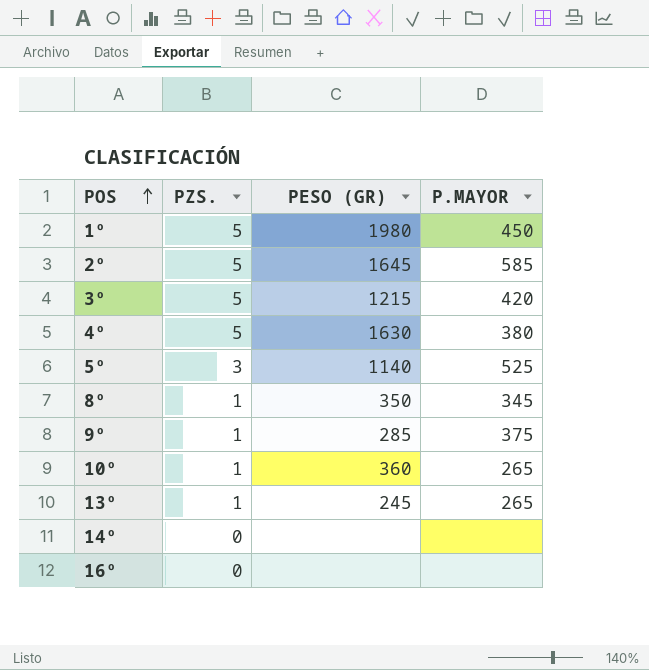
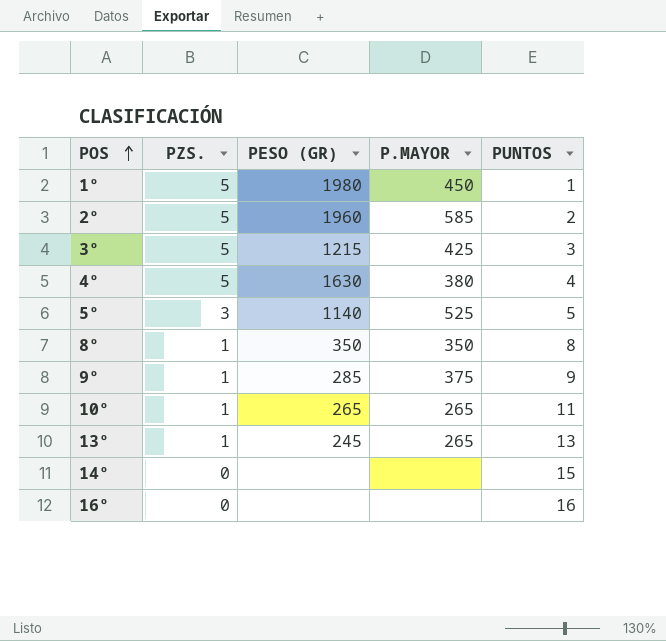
column PUNTOS | position: none -> 5
2º | PESO (GR): 1645 -> 1960
3º | P.MAYOR: 420 -> 425
8º | P.MAYOR: 345 -> 350
10º | PESO (GR): 360 -> 265

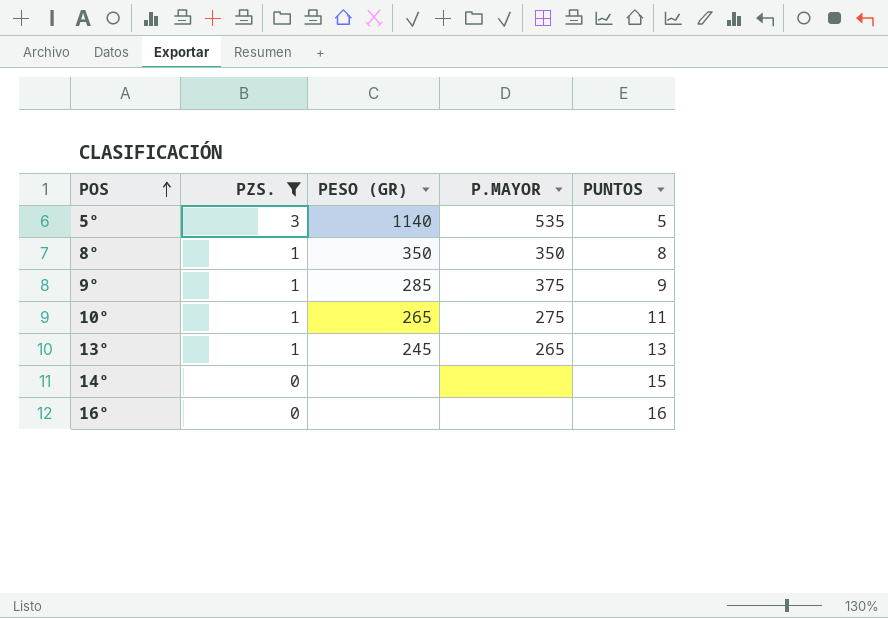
filter: none -> PZS. != 5
5º | P.MAYOR: 525 -> 535
10º | P.MAYOR: 265 -> 275

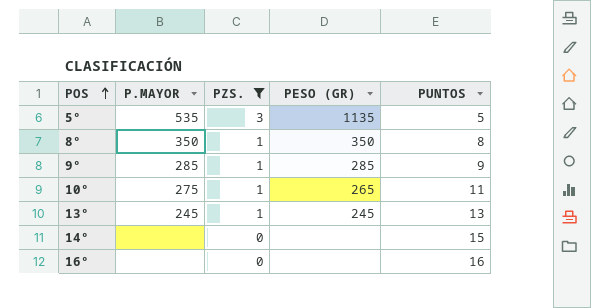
column P.MAYOR | position: 4 -> 2
5º | PESO (GR): 1140 -> 1135
9º | P.MAYOR: 375 -> 285
13º | P.MAYOR: 265 -> 245

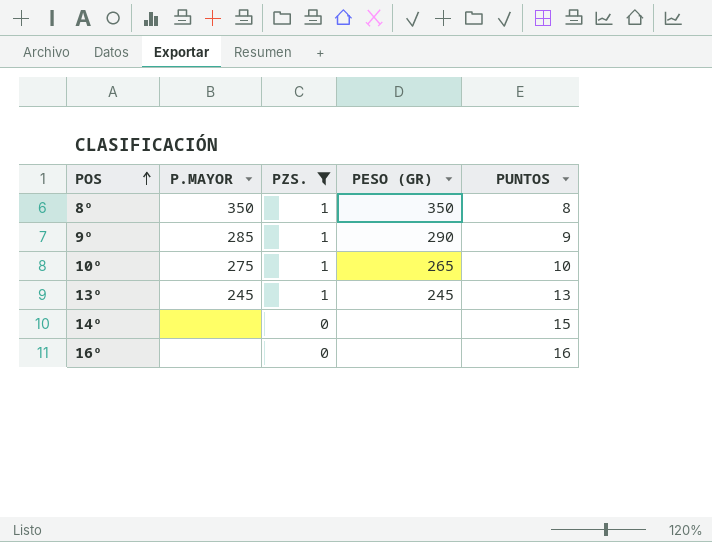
row 5º: 535 | 3 | 1135 | 5 -> none
9º | PESO (GR): 285 -> 290
10º | PUNTOS: 11 -> 10

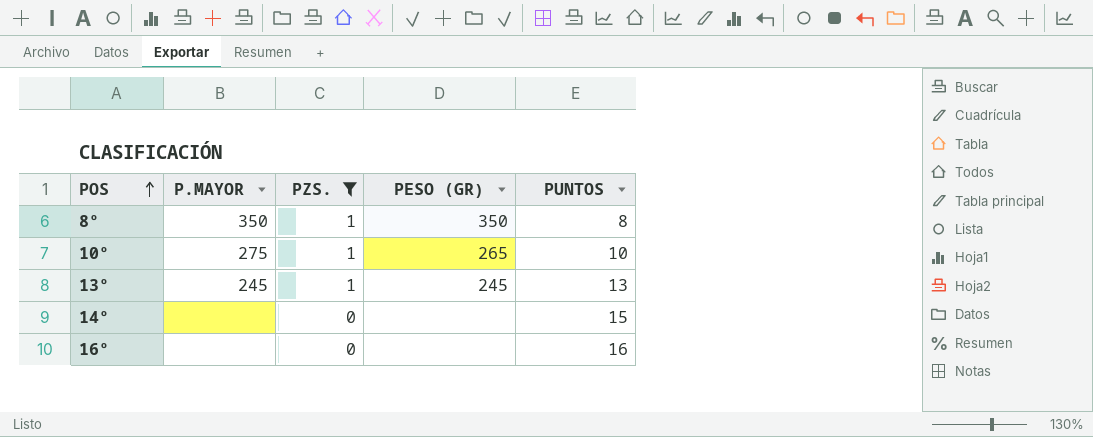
row 9º: 285 | 1 | 290 | 9 -> none

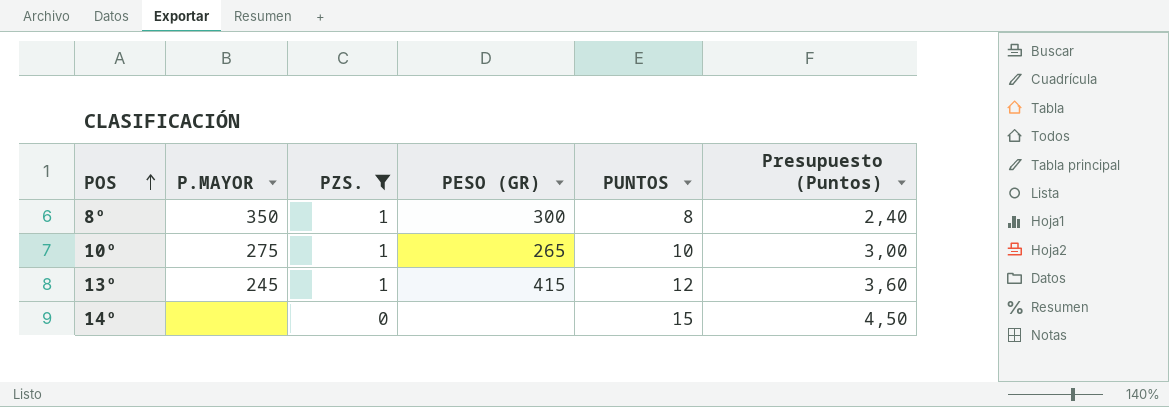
column Presupuesto (Puntos) | formula: none -> [PUNTOS] * 0,3
row 16º: none | 0 | none | 16 -> none
8º | PESO (GR): 350 -> 300
13º | PESO (GR): 245 -> 415
13º | PUNTOS: 13 -> 12

